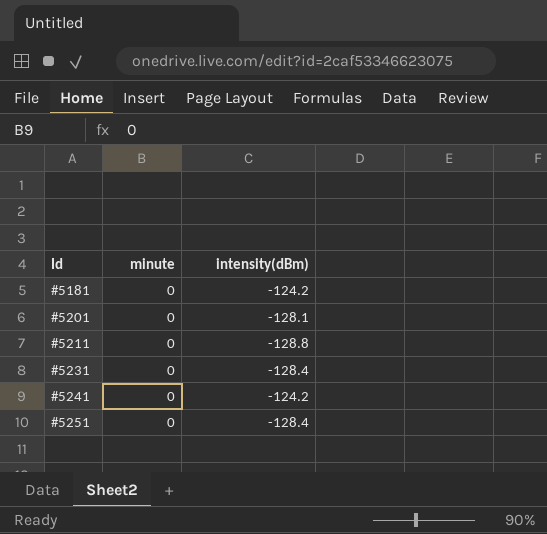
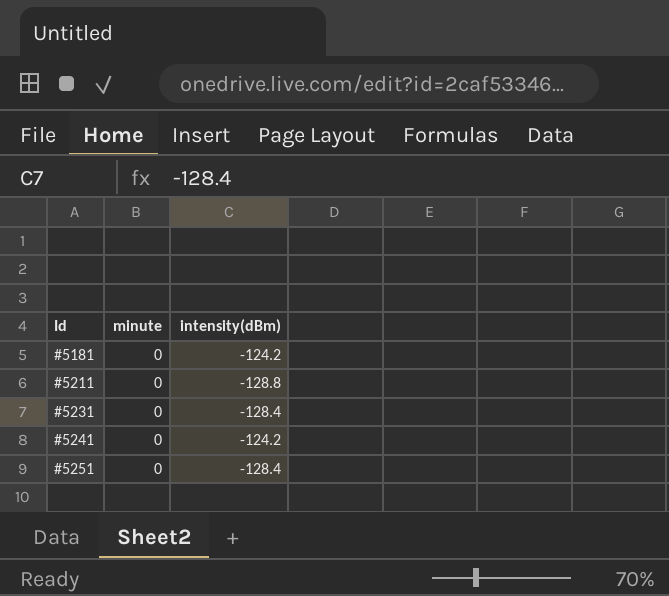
row #5201: 0 | -128.1 -> none

